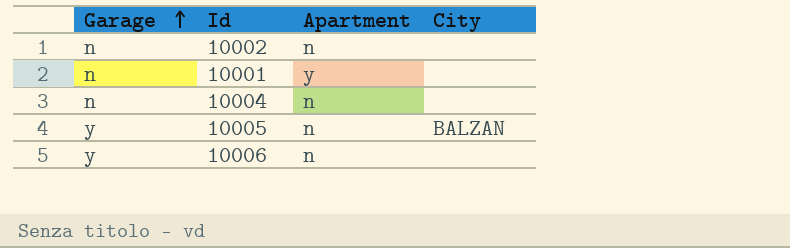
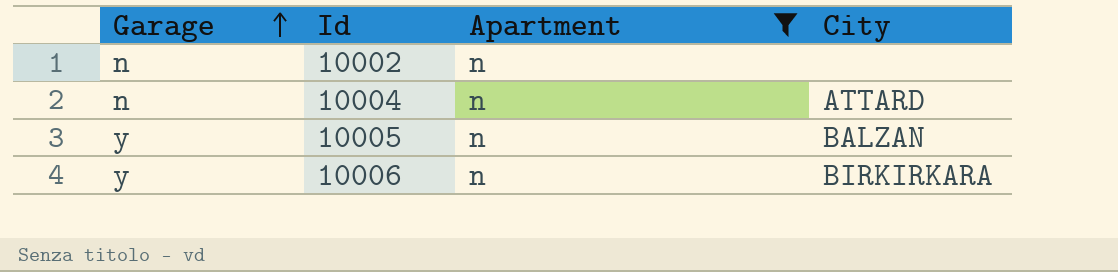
filter: none -> Apartment = n
10004 | City: none -> ATTARD
10006 | City: none -> BIRKIRKARA

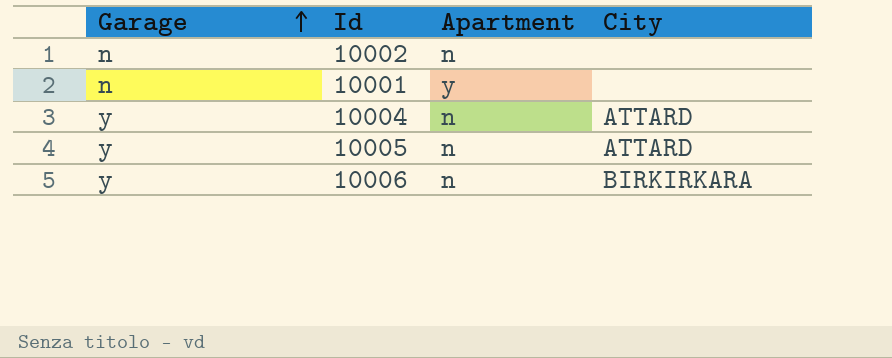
filter: Apartment = n -> none
10004 | Garage: n -> y
10005 | City: BALZAN -> ATTARD

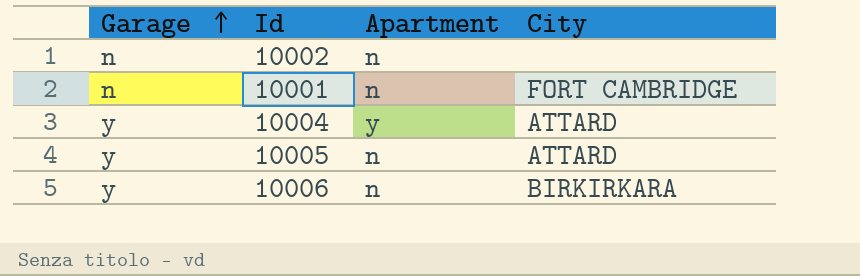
10001 | Apartment: y -> n
10001 | City: none -> FORT CAMBRIDGE
10004 | Apartment: n -> y

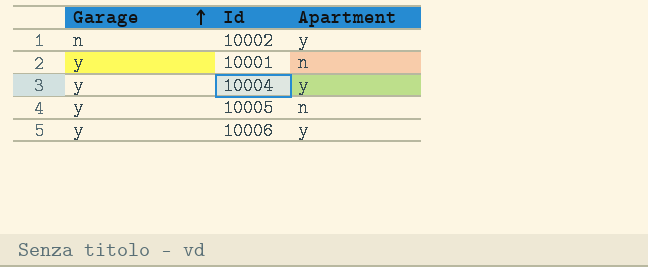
column City | position: 4 -> none
10002 | Apartment: n -> y
10001 | Garage: n -> y
10006 | Apartment: n -> y

